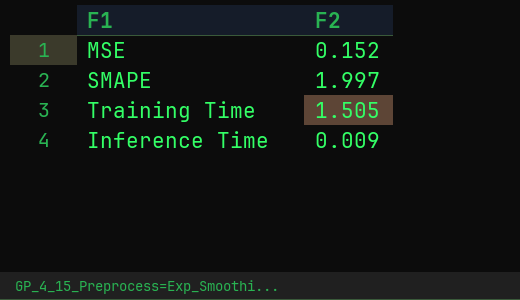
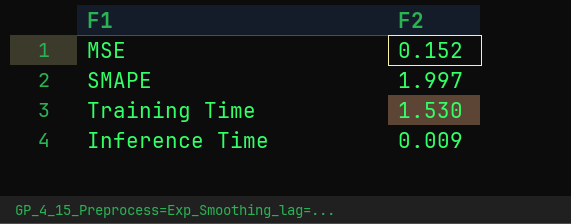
Training Time | F2: 1.505 -> 1.530

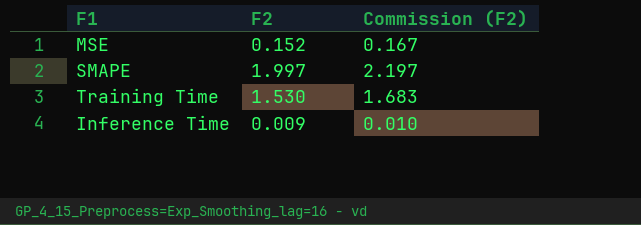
column Commission (F2) | formula: none -> [F2] * 1.1

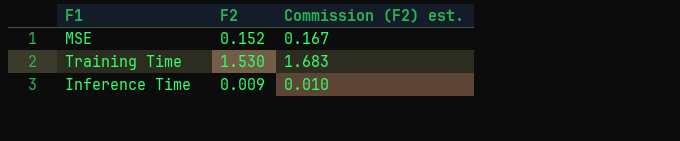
column name: Commission (F2) -> Commission (F2) est.
row SMAPE: 1.997 | 2.197 -> none

